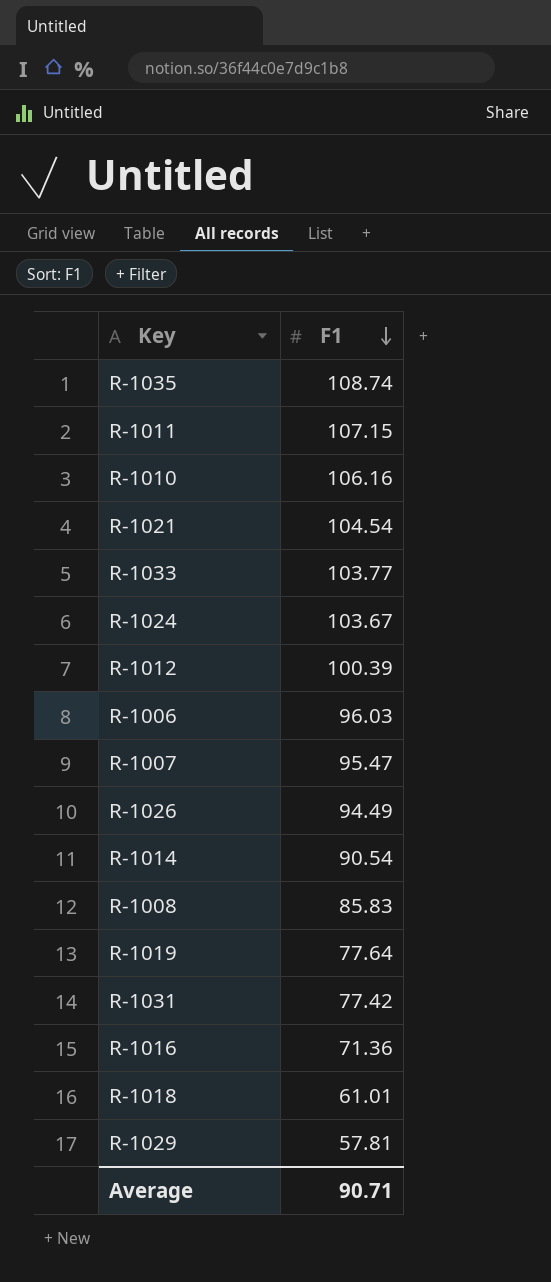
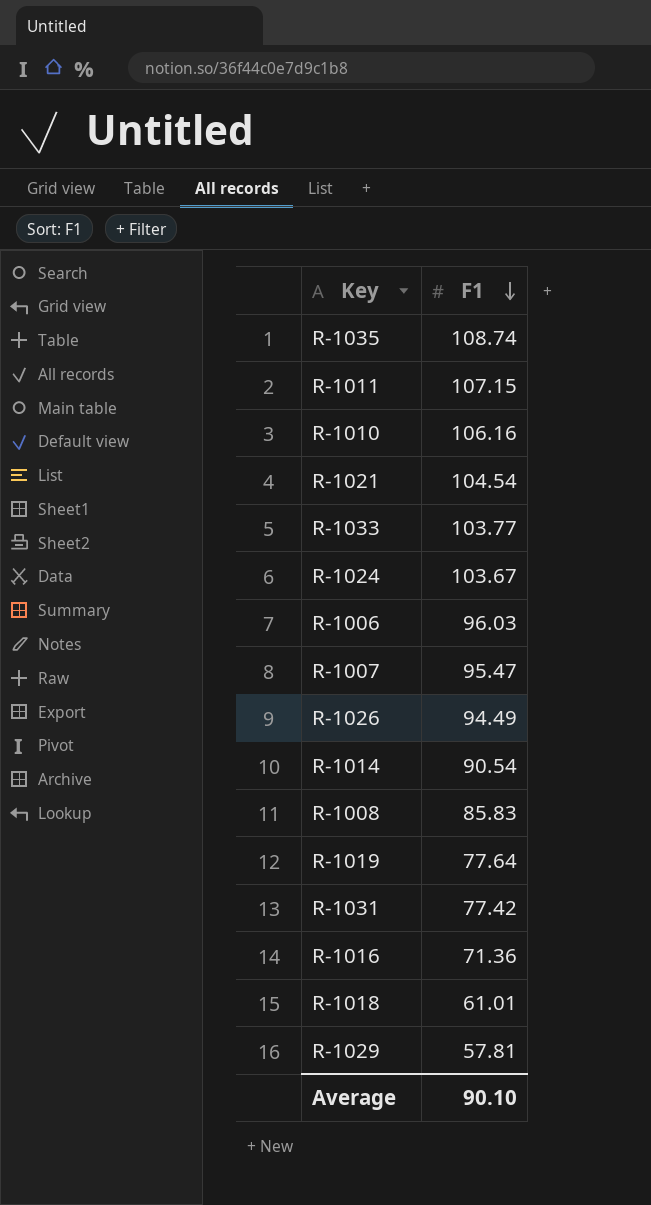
row R-1012: 100.39 -> none
Average | F1: 90.71 -> 90.10

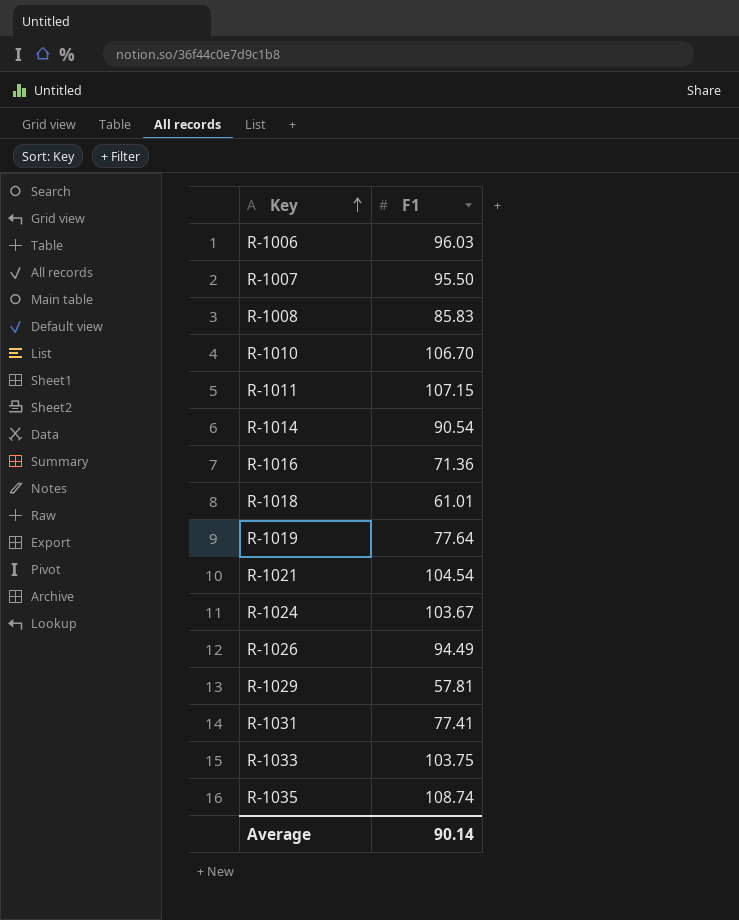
row order: F1 descending -> Key ascending
R-1007 | F1: 95.47 -> 95.50
R-1010 | F1: 106.16 -> 106.70
R-1031 | F1: 77.42 -> 77.41
R-1033 | F1: 103.77 -> 103.75
Average | F1: 90.10 -> 90.14

